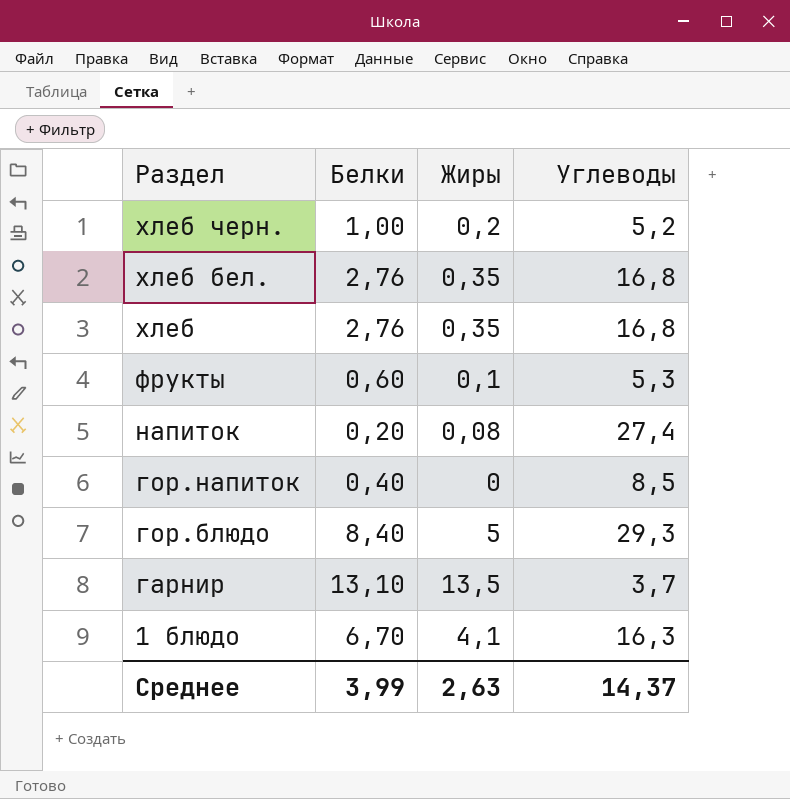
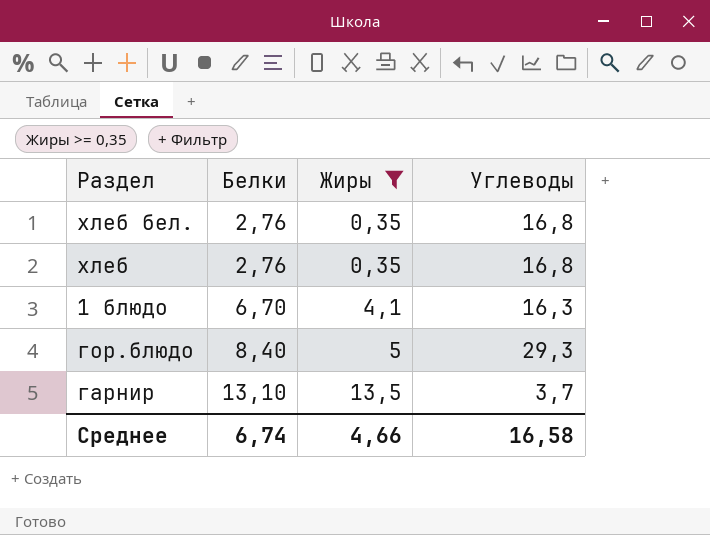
filter: none -> Жиры >= 0,35
row order: Раздел descending -> Белки ascending
Среднее | Белки: 3,99 -> 6,74
Среднее | Жиры: 2,63 -> 4,66
Среднее | Углеводы: 14,37 -> 16,58

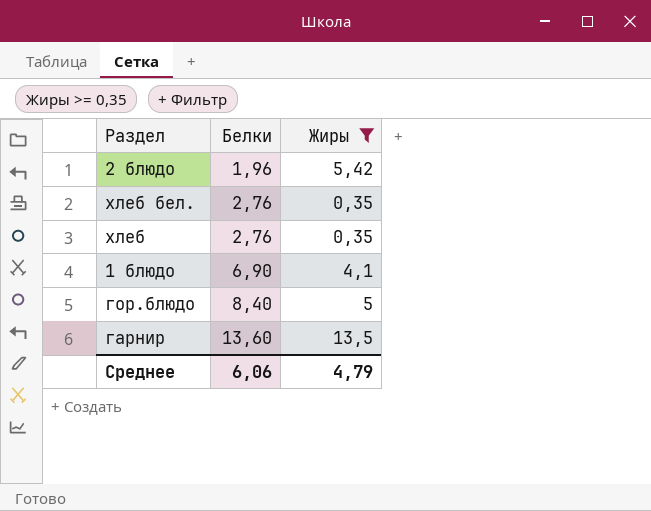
column Углеводы | position: 4 -> none
row 2 блюдо: none -> 1,96 | 5,42
1 блюдо | Белки: 6,70 -> 6,90
гарнир | Белки: 13,10 -> 13,60
Среднее | Белки: 6,74 -> 6,06
Среднее | Жиры: 4,66 -> 4,79

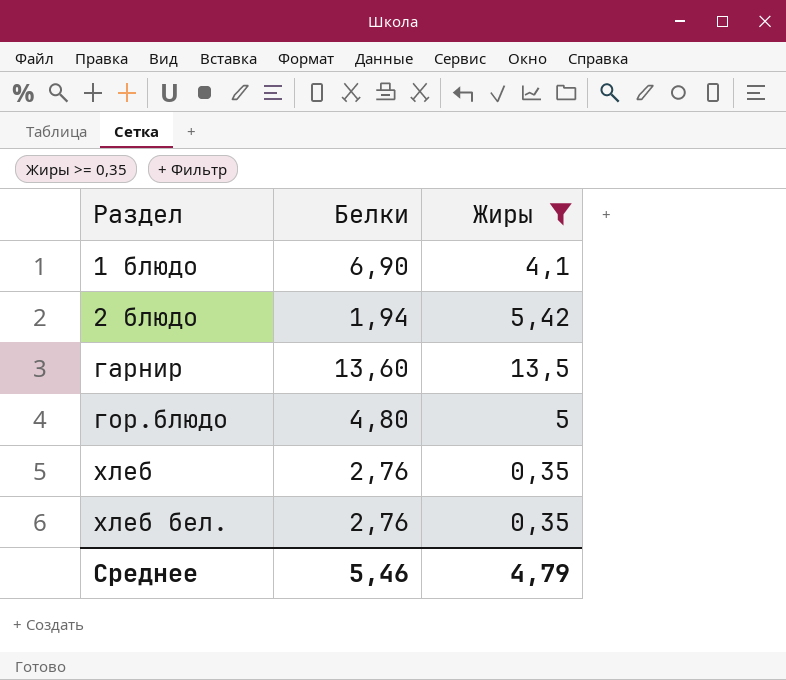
row order: Белки ascending -> Раздел ascending
2 блюдо | Белки: 1,96 -> 1,94
гор.блюдо | Белки: 8,40 -> 4,80
Среднее | Белки: 6,06 -> 5,46

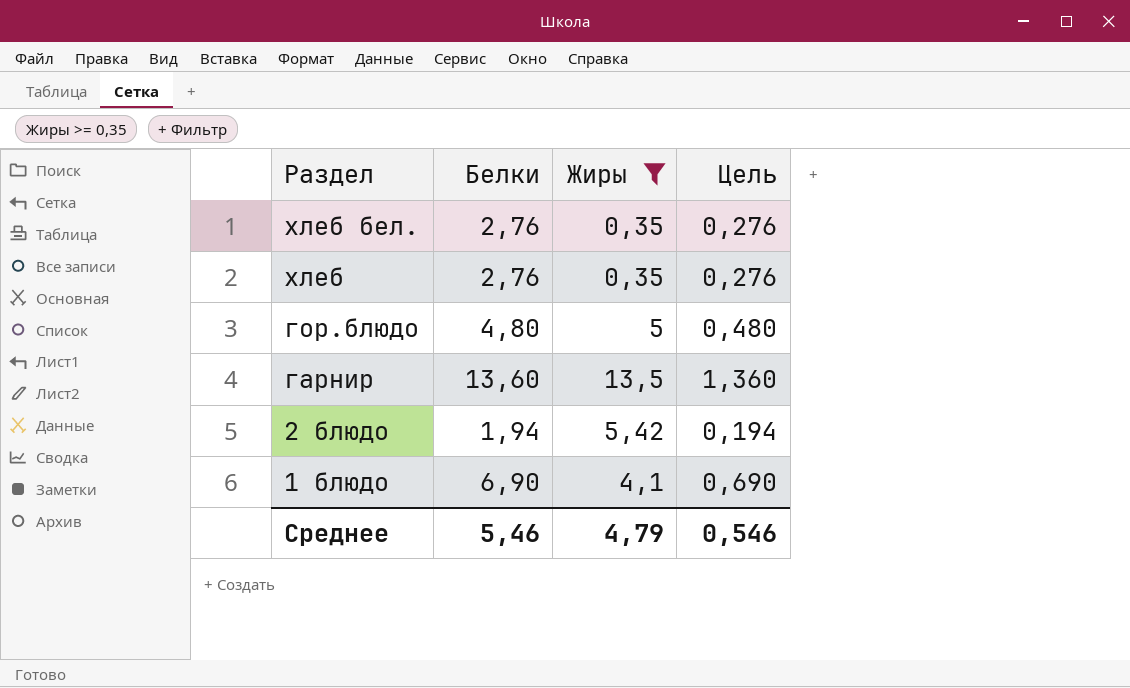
row order: Раздел ascending -> Раздел descending
column Цель | formula: none -> [Белки] * 0,1

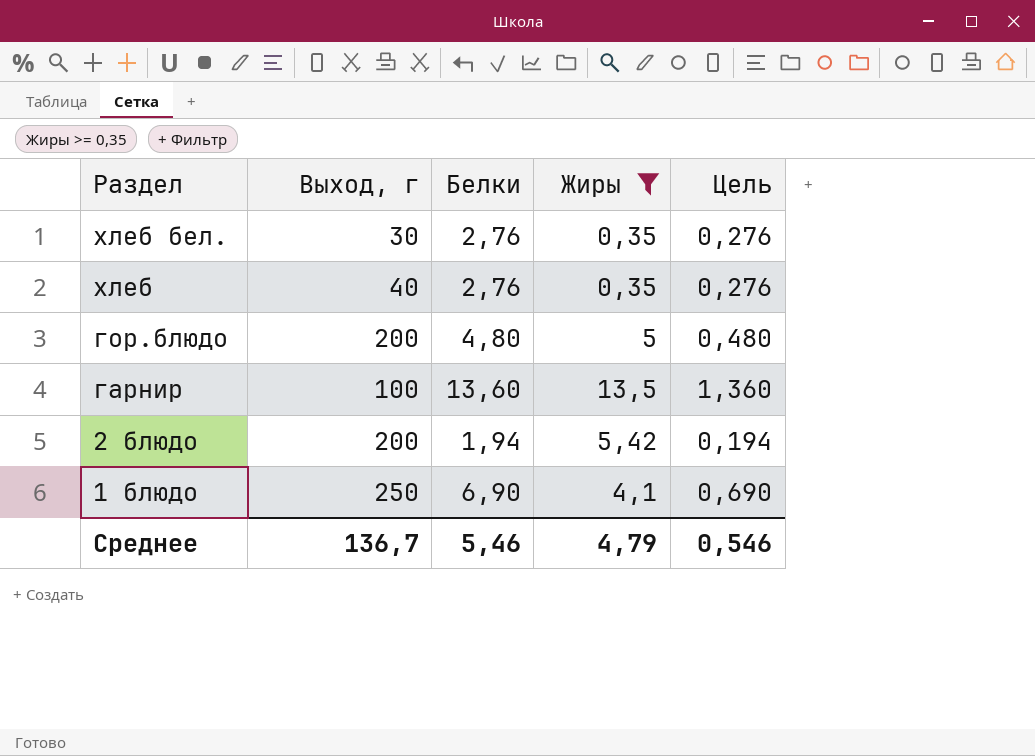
column Выход, г | position: none -> 2

